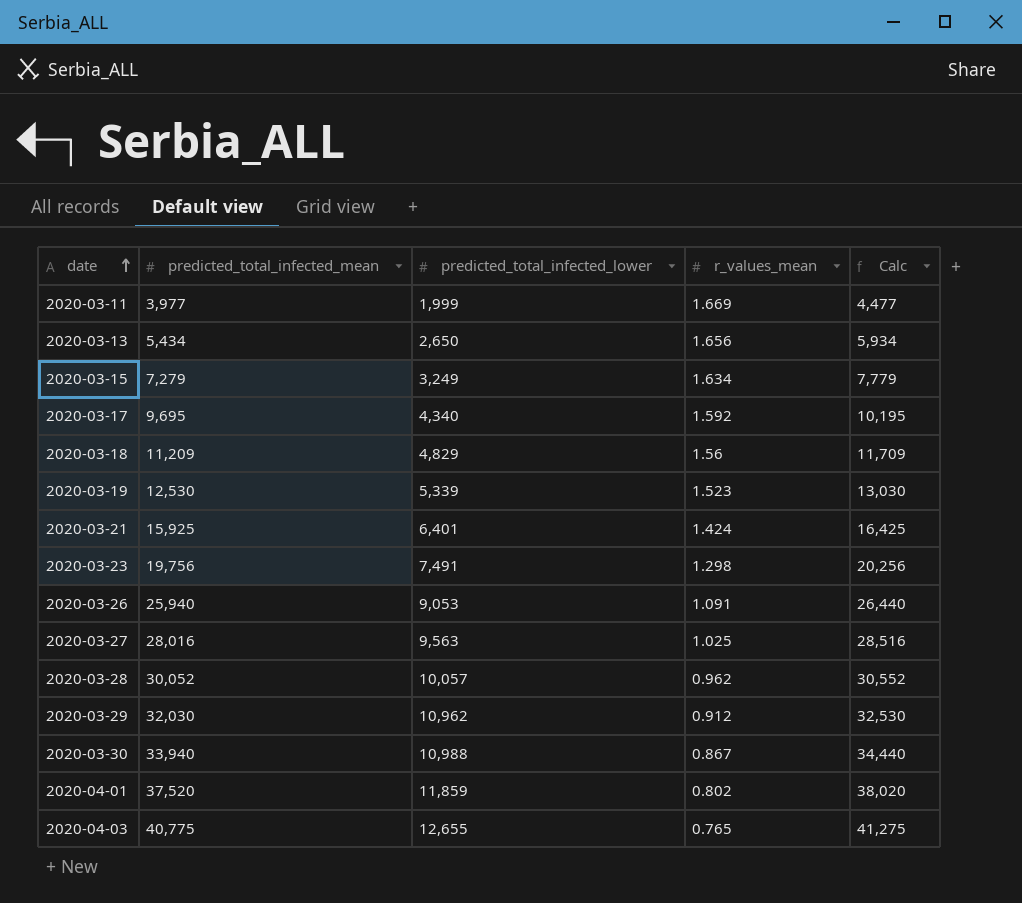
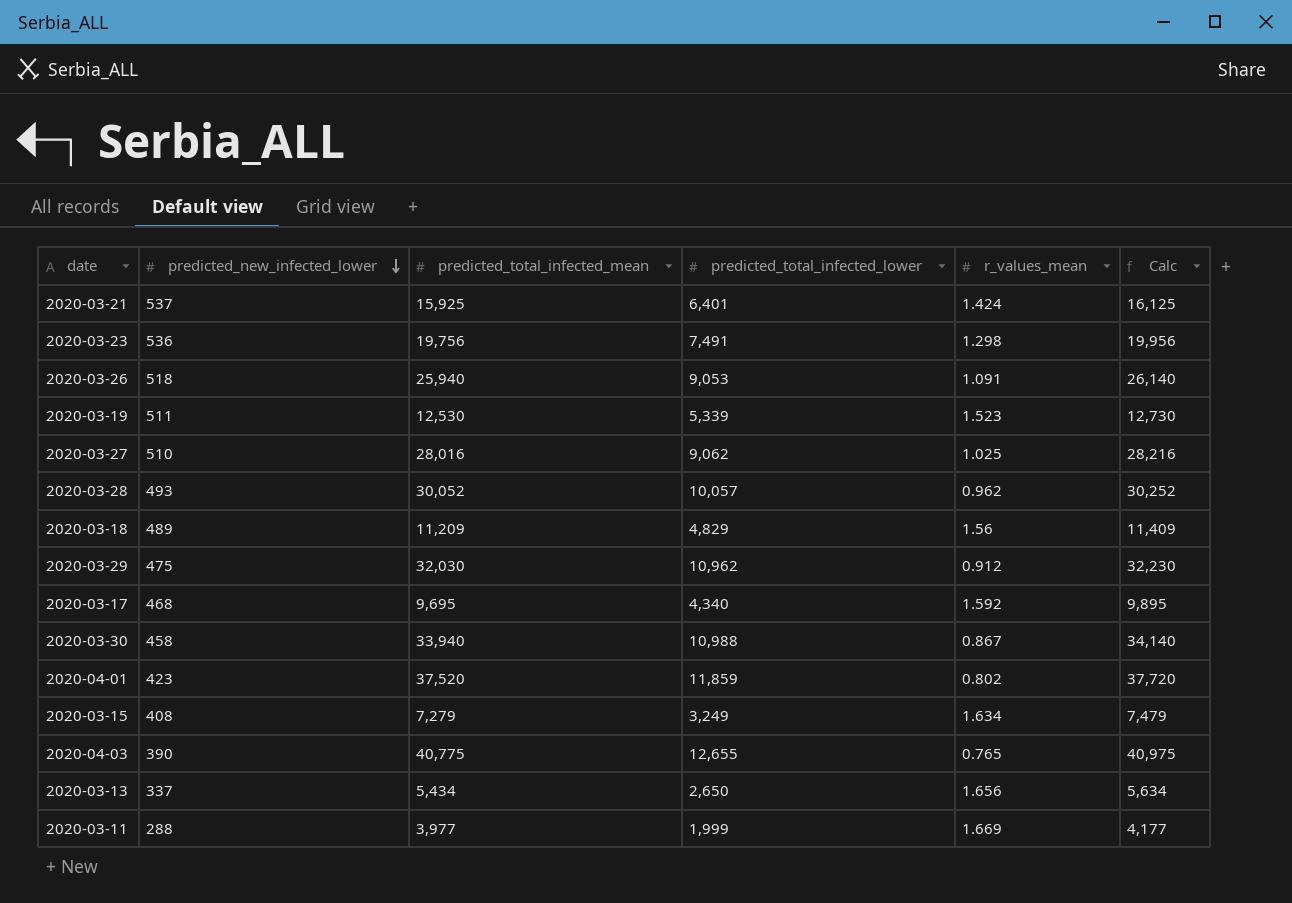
row order: date ascending -> predicted_new_infected_lower descending
column predicted_new_infected_lower | position: none -> 2
column Calc | formula: [predicted_total_infected_mean] + 500 -> [predicted_total_infected_mean] + 200
2020-03-27 | predicted_total_infected_lower: 9,563 -> 9,062

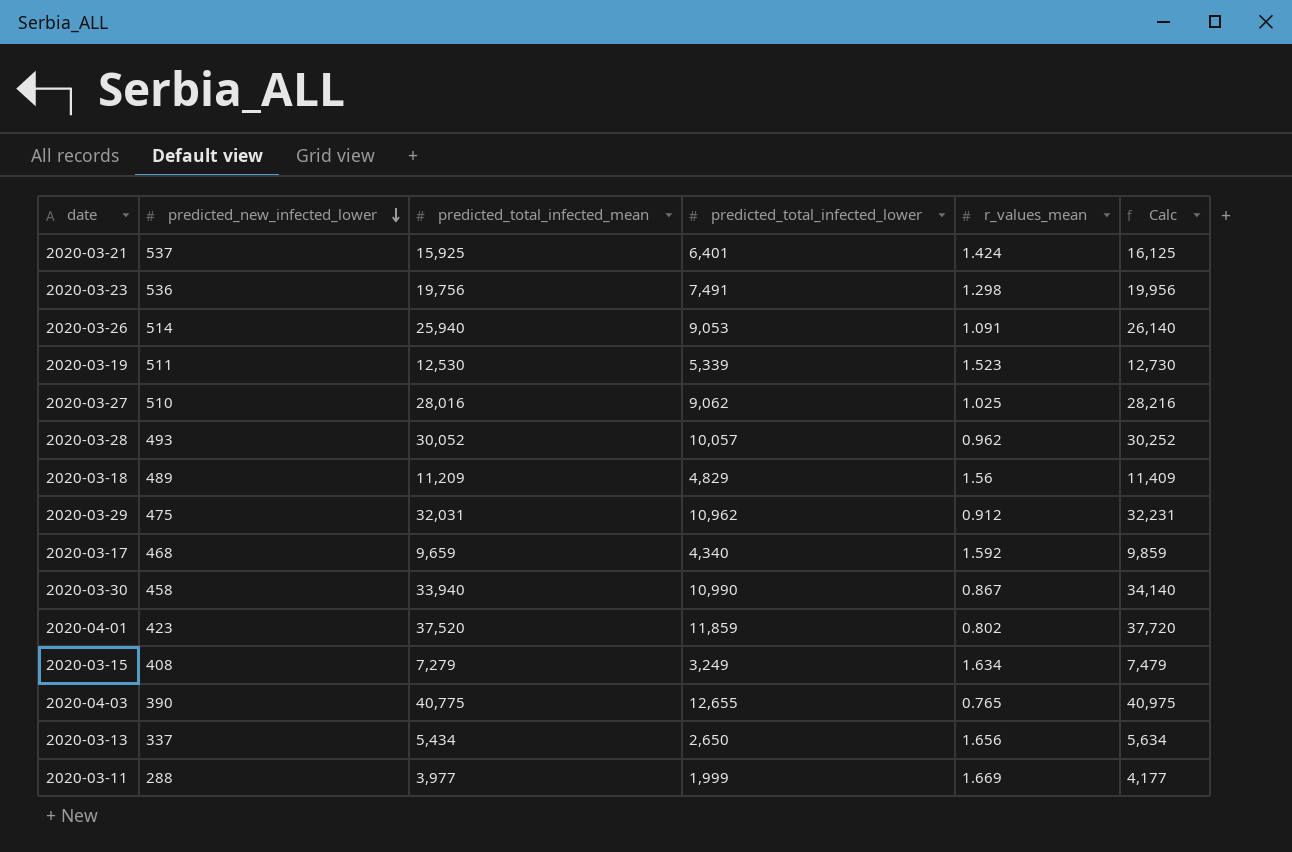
2020-03-26 | predicted_new_infected_lower: 518 -> 514
2020-03-29 | predicted_total_infected_mean: 32,030 -> 32,031
2020-03-29 | Calc: 32,230 -> 32,231
2020-03-17 | predicted_total_infected_mean: 9,695 -> 9,659
2020-03-17 | Calc: 9,895 -> 9,859
2020-03-30 | predicted_total_infected_lower: 10,988 -> 10,990

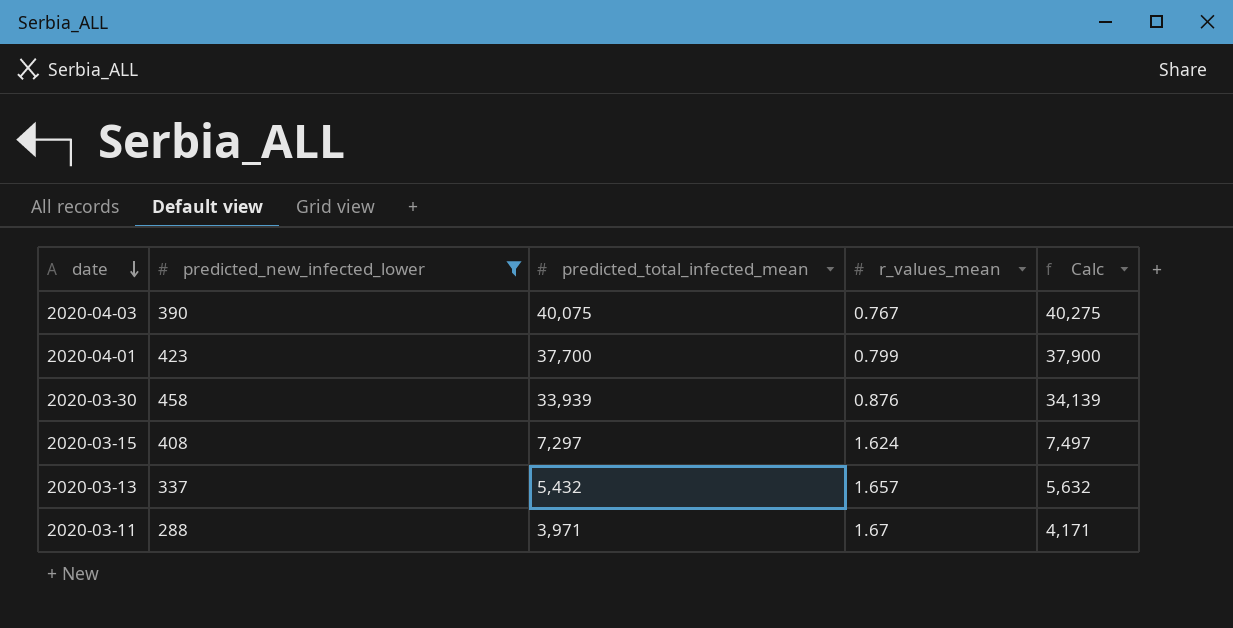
filter: none -> predicted_new_infected_lower <= 458
row order: predicted_new_infected_lower descending -> date descending
column predicted_total_infected_lower | position: 4 -> none
2020-04-03 | predicted_total_infected_mean: 40,775 -> 40,075
2020-04-03 | r_values_mean: 0.765 -> 0.767
2020-04-03 | Calc: 40,975 -> 40,275
2020-04-01 | predicted_total_infected_mean: 37,520 -> 37,700
2020-04-01 | r_values_mean: 0.802 -> 0.799
2020-04-01 | Calc: 37,720 -> 37,900
2020-03-30 | predicted_total_infected_mean: 33,940 -> 33,939
2020-03-30 | r_values_mean: 0.867 -> 0.876
2020-03-30 | Calc: 34,140 -> 34,139
2020-03-15 | predicted_total_infected_mean: 7,279 -> 7,297
2020-03-15 | r_values_mean: 1.634 -> 1.624
2020-03-15 | Calc: 7,479 -> 7,497
2020-03-13 | predicted_total_infected_mean: 5,434 -> 5,432
2020-03-13 | r_values_mean: 1.656 -> 1.657
2020-03-13 | Calc: 5,634 -> 5,632
2020-03-11 | predicted_total_infected_mean: 3,977 -> 3,971
2020-03-11 | r_values_mean: 1.669 -> 1.67
2020-03-11 | Calc: 4,177 -> 4,171

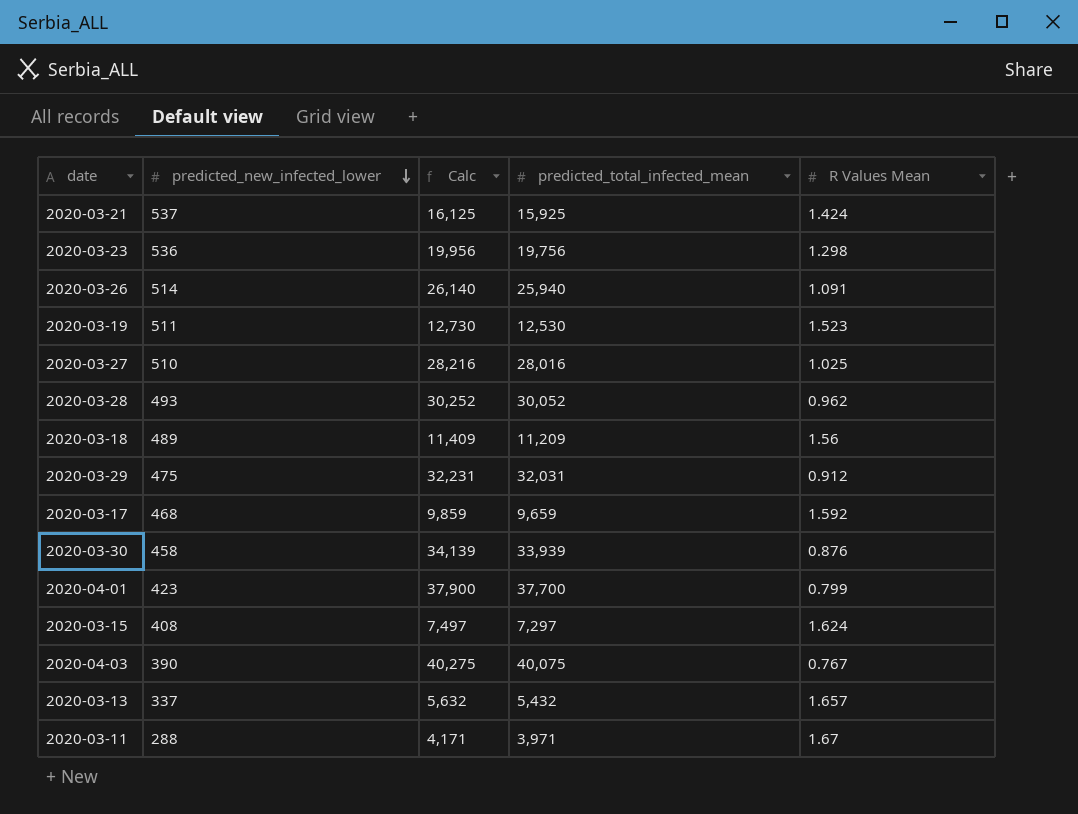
filter: predicted_new_infected_lower <= 458 -> none
row order: date descending -> predicted_new_infected_lower descending
column Calc | position: 5 -> 3
column name: r_values_mean -> R Values Mean

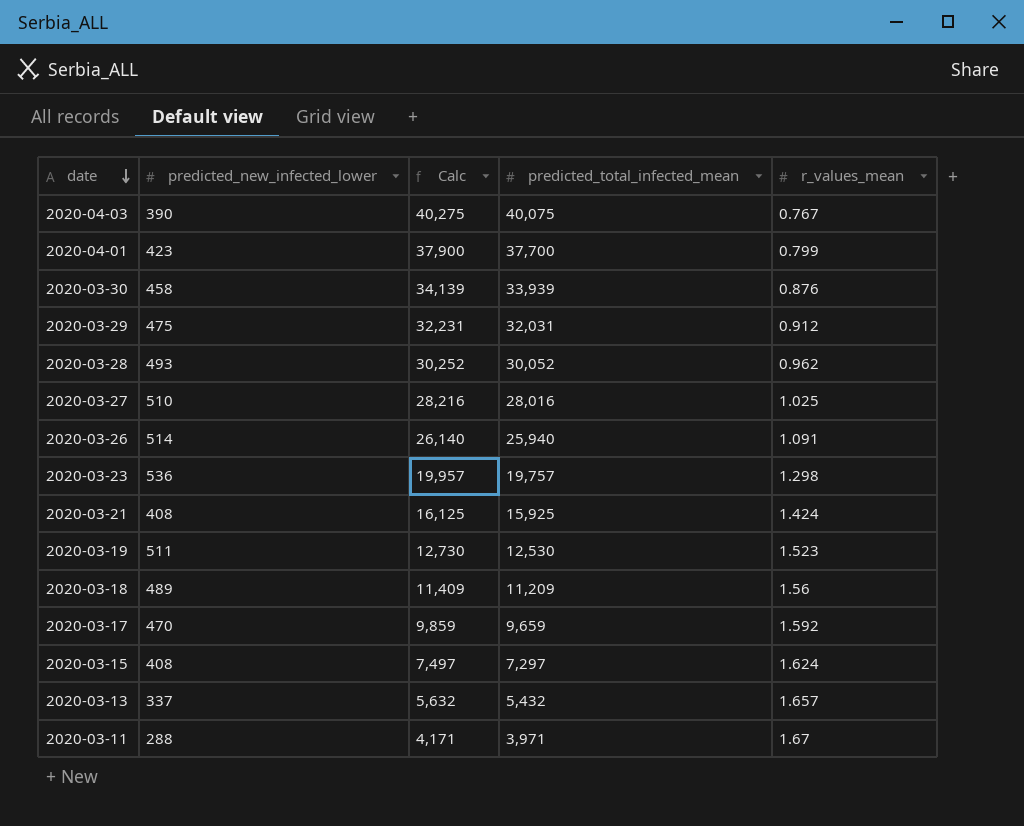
row order: predicted_new_infected_lower descending -> date descending
column name: R Values Mean -> r_values_mean
2020-03-23 | Calc: 19,956 -> 19,957
2020-03-23 | predicted_total_infected_mean: 19,756 -> 19,757
2020-03-21 | predicted_new_infected_lower: 537 -> 408
2020-03-17 | predicted_new_infected_lower: 468 -> 470

